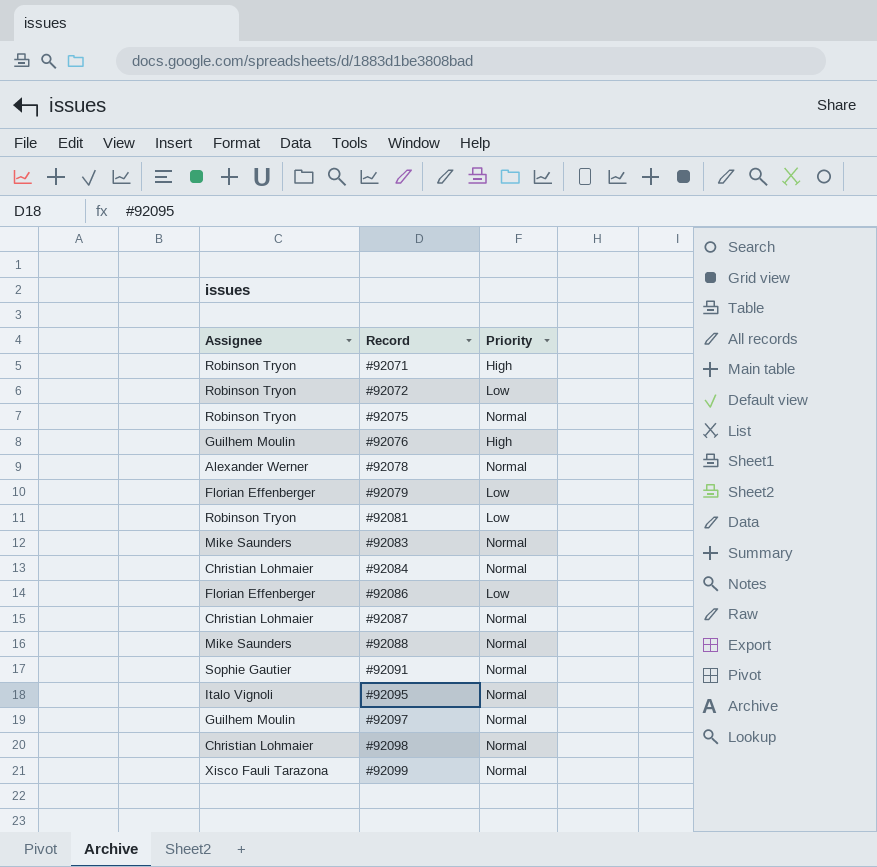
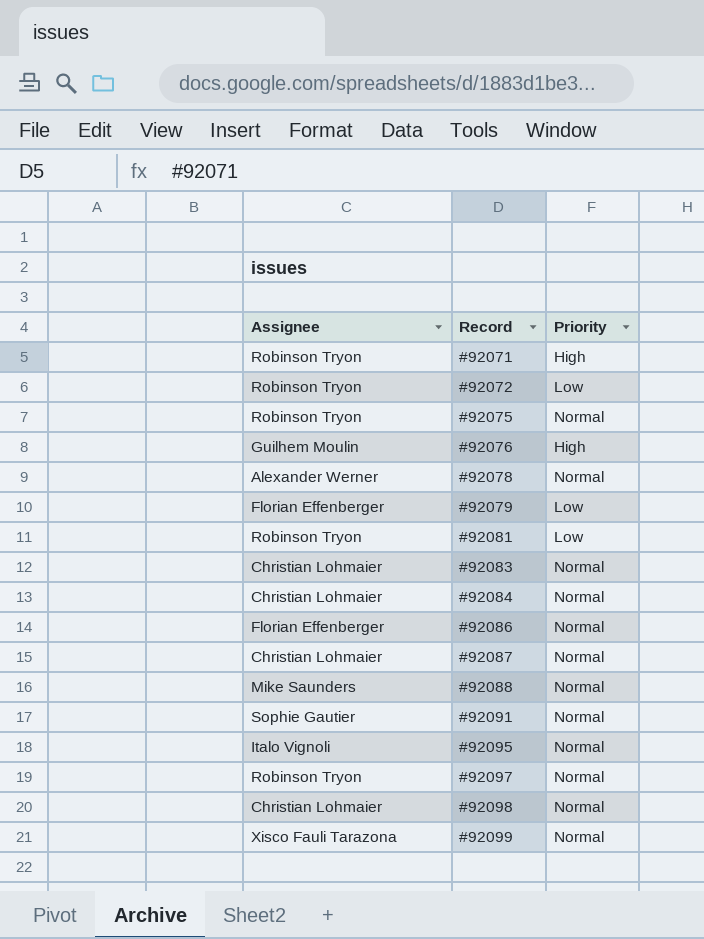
#92083 | Assignee: Mike Saunders -> Christian Lohmaier
#92086 | Priority: Low -> Normal
#92097 | Assignee: Guilhem Moulin -> Robinson Tryon

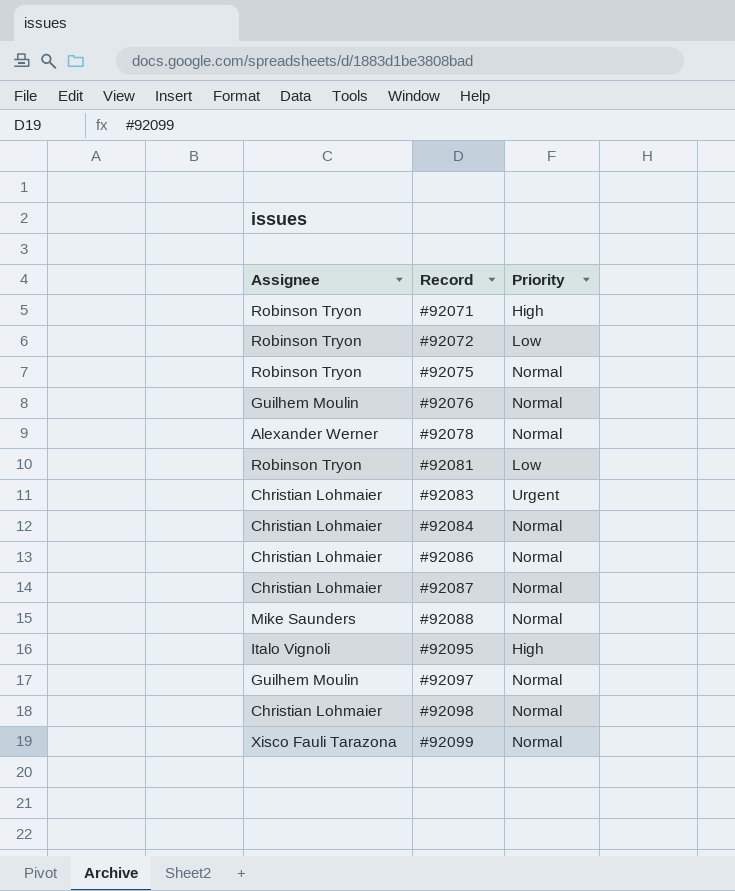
row #92079: Florian Effenberger | Low -> none
row #92091: Sophie Gautier | Normal -> none
#92076 | Priority: High -> Normal
#92083 | Priority: Normal -> Urgent
#92086 | Assignee: Florian Effenberger -> Christian Lohmaier
#92095 | Priority: Normal -> High
#92097 | Assignee: Robinson Tryon -> Guilhem Moulin

